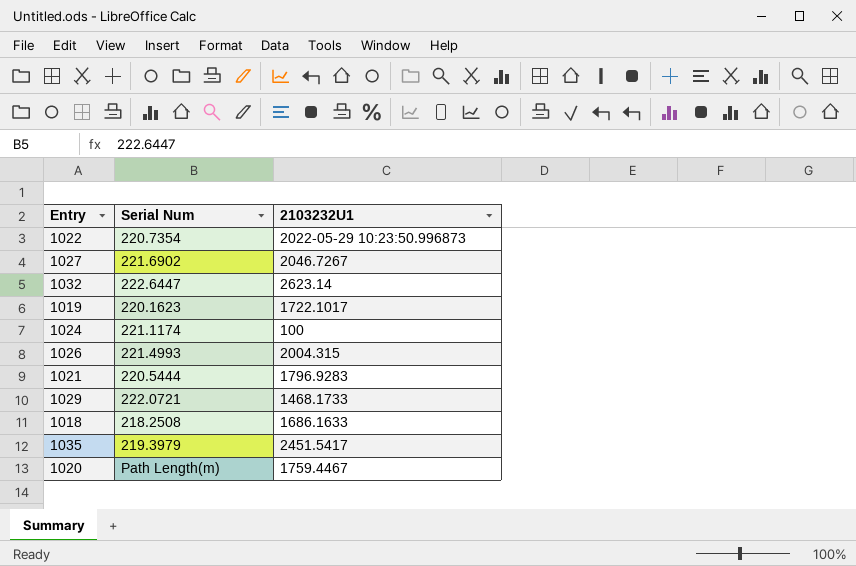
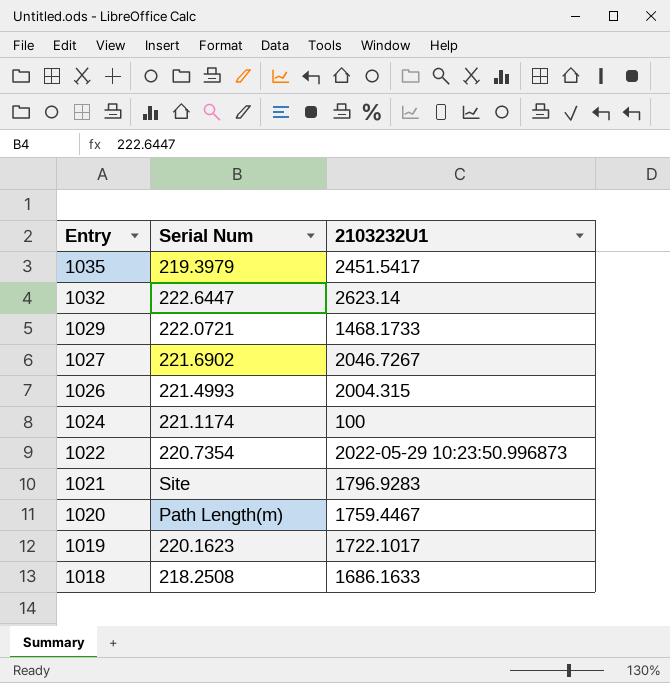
row order: none -> Entry descending
1021 | Serial Num: 220.5444 -> Site

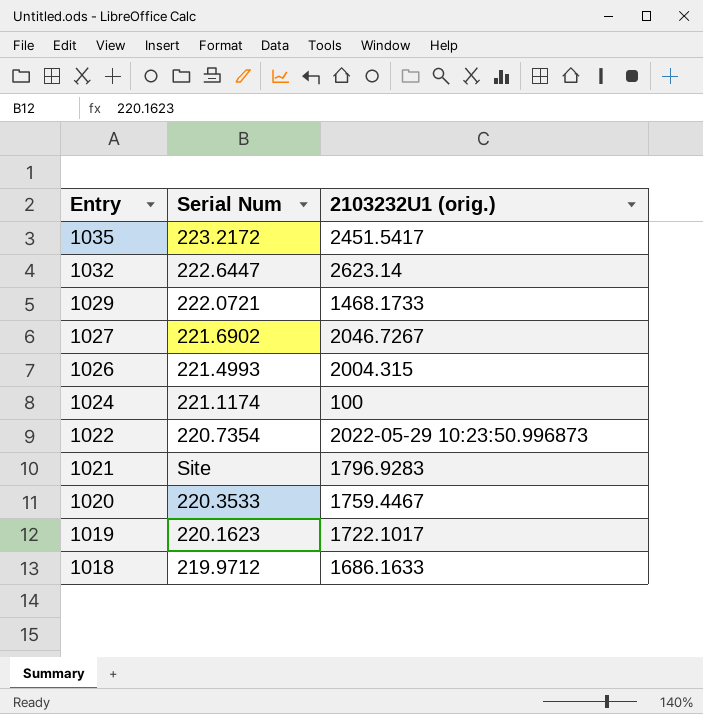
column name: 2103232U1 -> 2103232U1 (orig.)
1035 | Serial Num: 219.3979 -> 223.2172
1020 | Serial Num: Path Length(m) -> 220.3533
1018 | Serial Num: 218.2508 -> 219.9712

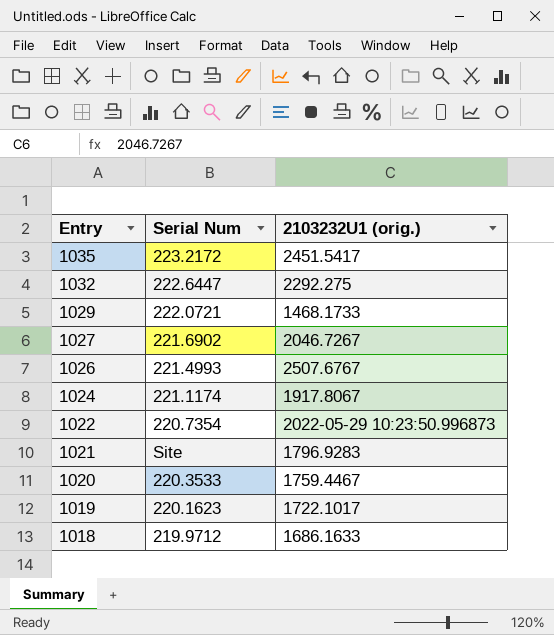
1032 | 2103232U1 (orig.): 2623.14 -> 2292.275
1026 | 2103232U1 (orig.): 2004.315 -> 2507.6767
1024 | 2103232U1 (orig.): 100 -> 1917.8067

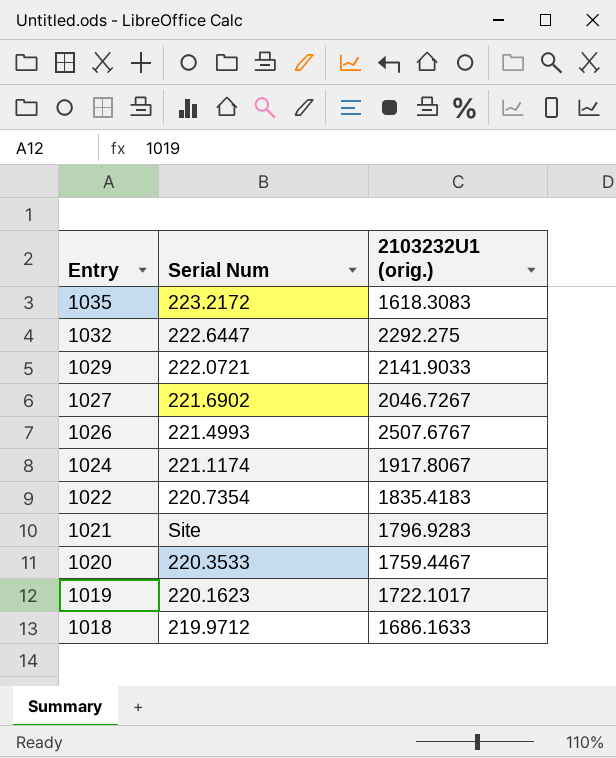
1035 | 2103232U1 (orig.): 2451.5417 -> 1618.3083
1029 | 2103232U1 (orig.): 1468.1733 -> 2141.9033
1022 | 2103232U1 (orig.): 2022-05-29 10:23:50.996873 -> 1835.4183

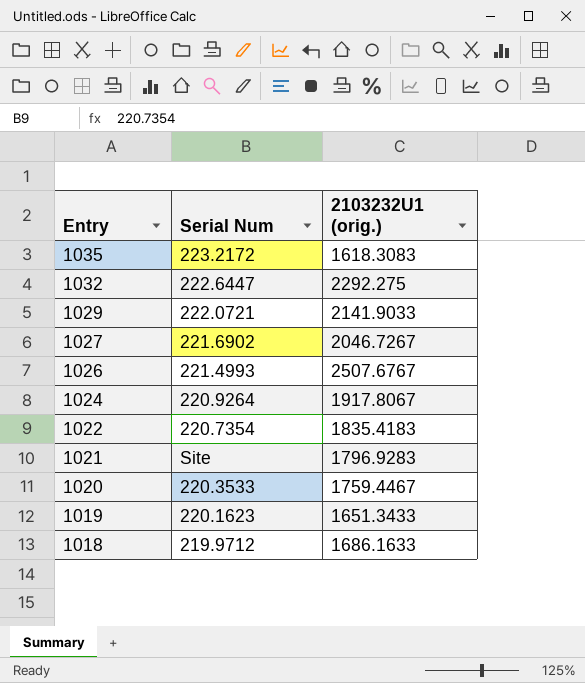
1024 | Serial Num: 221.1174 -> 220.9264
1019 | 2103232U1 (orig.): 1722.1017 -> 1651.3433

